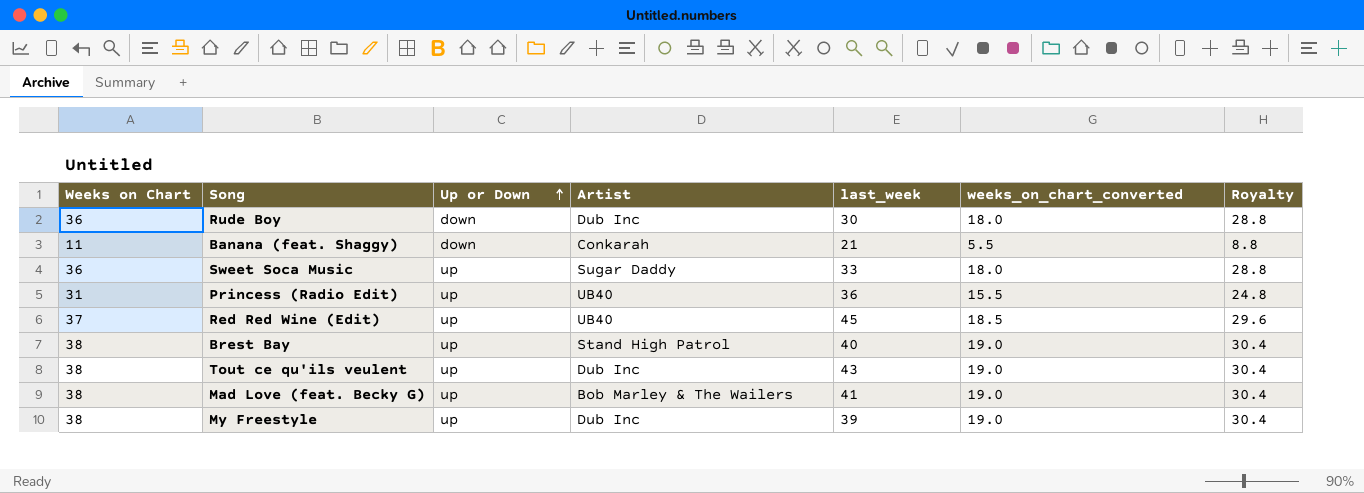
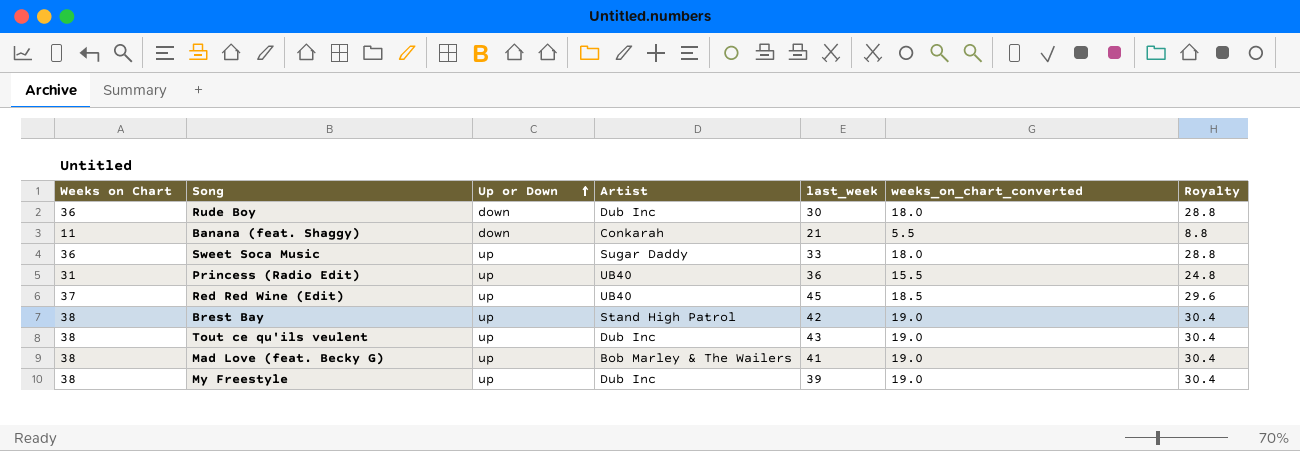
Brest Bay | last_week: 40 -> 42

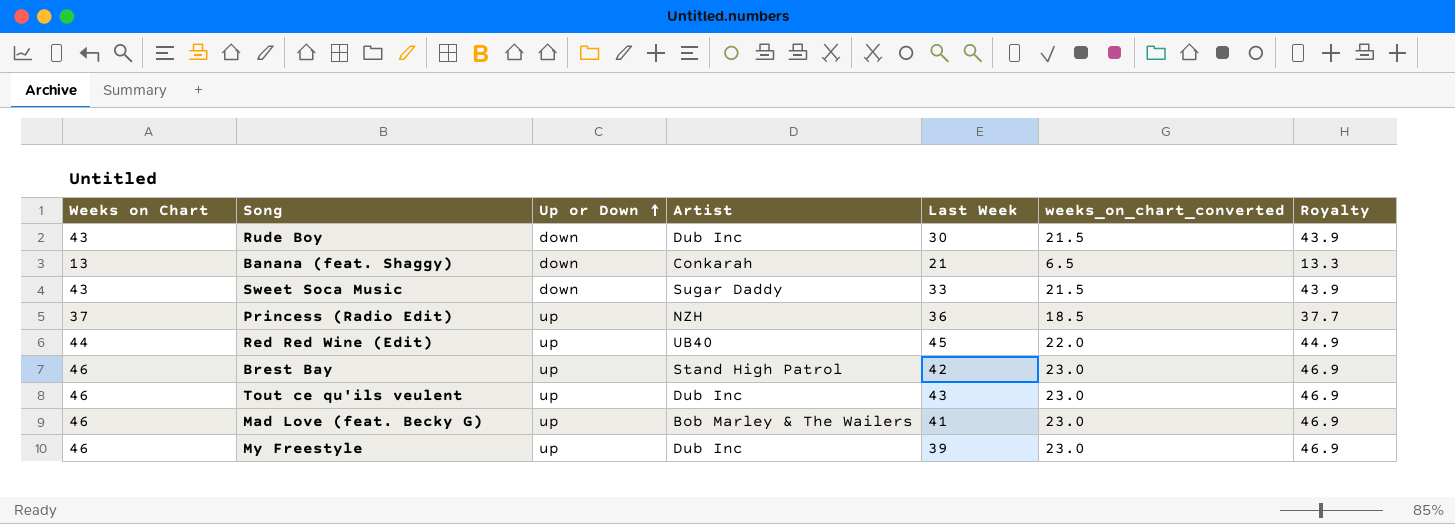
column name: last_week -> Last Week
column Royalty | formula: [Weeks on Chart] * 0.8 -> [Weeks on Chart] * 1.02
Rude Boy | Weeks on Chart: 36 -> 43
Rude Boy | weeks_on_chart_converted: 18.0 -> 21.5
Banana (feat. Shaggy) | Weeks on Chart: 11 -> 13
Banana (feat. Shaggy) | weeks_on_chart_converted: 5.5 -> 6.5
Sweet Soca Music | Weeks on Chart: 36 -> 43
Sweet Soca Music | Up or Down: up -> down
Sweet Soca Music | weeks_on_chart_converted: 18.0 -> 21.5
Princess (Radio Edit) | Weeks on Chart: 31 -> 37
Princess (Radio Edit) | Artist: UB40 -> NZH
Princess (Radio Edit) | weeks_on_chart_converted: 15.5 -> 18.5
Red Red Wine (Edit) | Weeks on Chart: 37 -> 44
Red Red Wine (Edit) | weeks_on_chart_converted: 18.5 -> 22.0
Brest Bay | Weeks on Chart: 38 -> 46
Brest Bay | weeks_on_chart_converted: 19.0 -> 23.0
Tout ce qu'ils veulent | Weeks on Chart: 38 -> 46
Tout ce qu'ils veulent | weeks_on_chart_converted: 19.0 -> 23.0
Mad Love (feat. Becky G) | Weeks on Chart: 38 -> 46
Mad Love (feat. Becky G) | weeks_on_chart_converted: 19.0 -> 23.0
My Freestyle | Weeks on Chart: 38 -> 46
My Freestyle | weeks_on_chart_converted: 19.0 -> 23.0

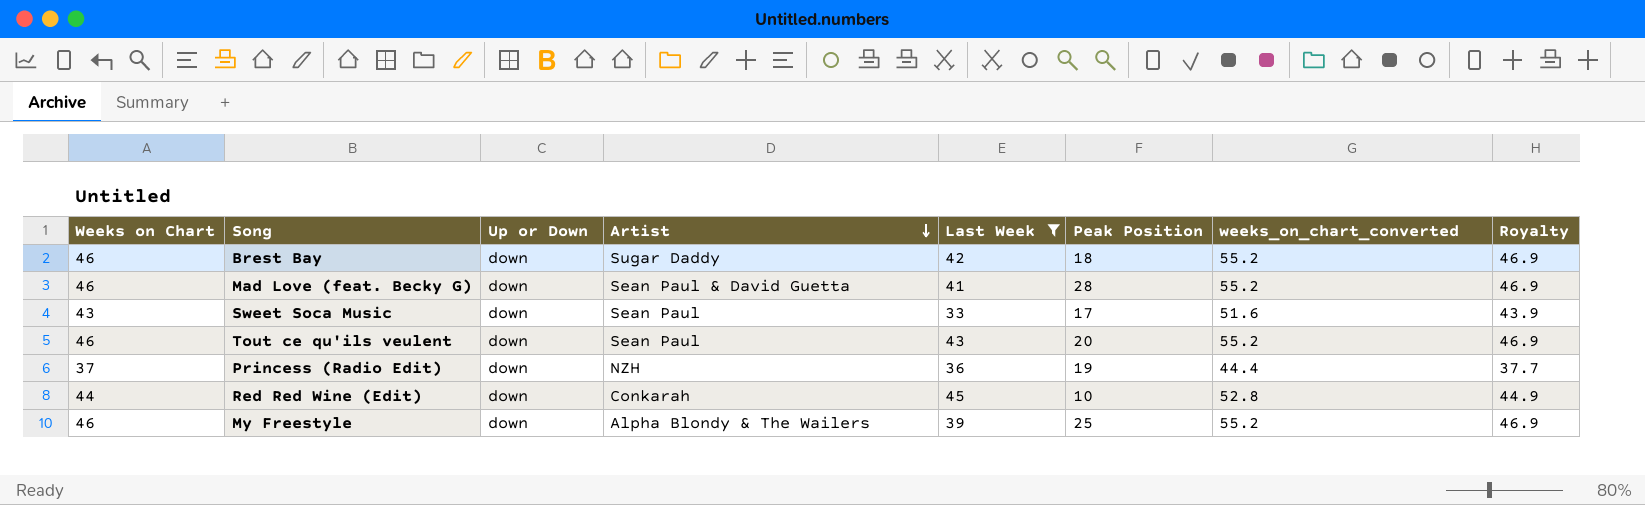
filter: none -> Last Week >= 33
row order: Up or Down ascending -> Artist descending
column Peak Position | position: none -> 6
column weeks_on_chart_converted | formula: [Weeks on Chart] * 0.5 -> [Weeks on Chart] * 1.2
Brest Bay | Up or Down: up -> down
Brest Bay | Artist: Stand High Patrol -> Sugar Daddy
Mad Love (feat. Becky G) | Up or Down: up -> down
Mad Love (feat. Becky G) | Artist: Bob Marley & The Wailers -> Sean Paul & David Guetta
Sweet Soca Music | Artist: Sugar Daddy -> Sean Paul
Tout ce qu'ils veulent | Up or Down: up -> down
Tout ce qu'ils veulent | Artist: Dub Inc -> Sean Paul
Princess (Radio Edit) | Up or Down: up -> down
Red Red Wine (Edit) | Up or Down: up -> down
Red Red Wine (Edit) | Artist: UB40 -> Conkarah
My Freestyle | Up or Down: up -> down
My Freestyle | Artist: Dub Inc -> Alpha Blondy & The Wailers

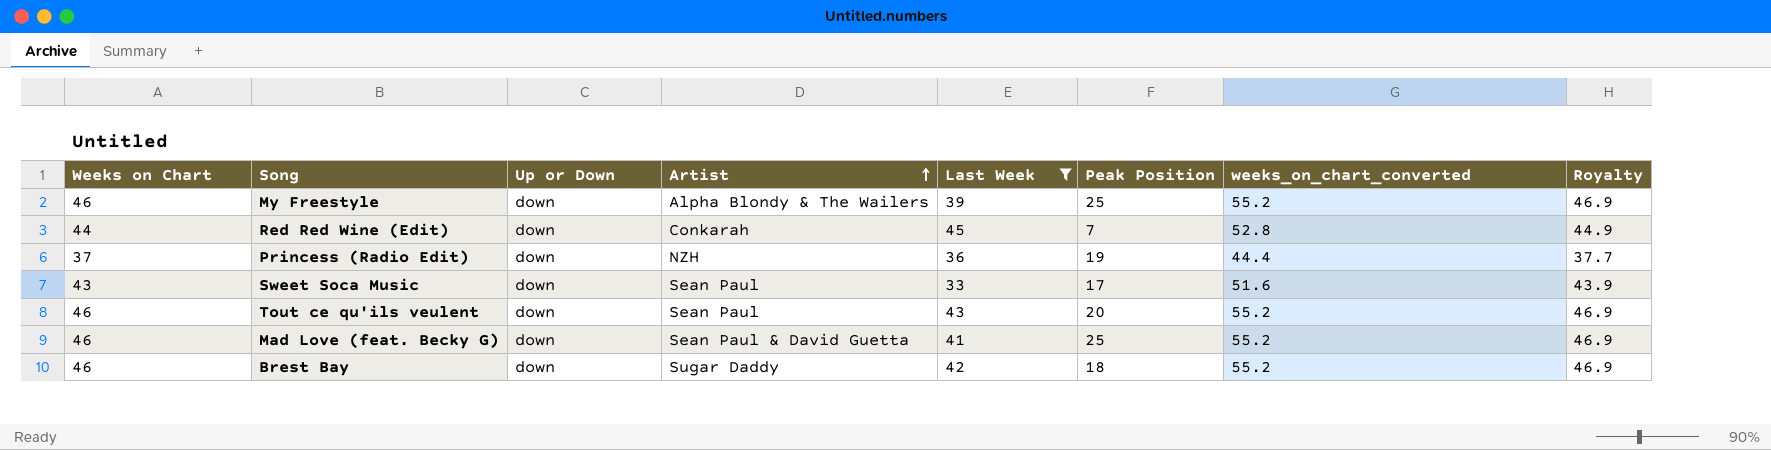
row order: Artist descending -> Artist ascending
Red Red Wine (Edit) | Peak Position: 10 -> 7
Mad Love (feat. Becky G) | Peak Position: 28 -> 25

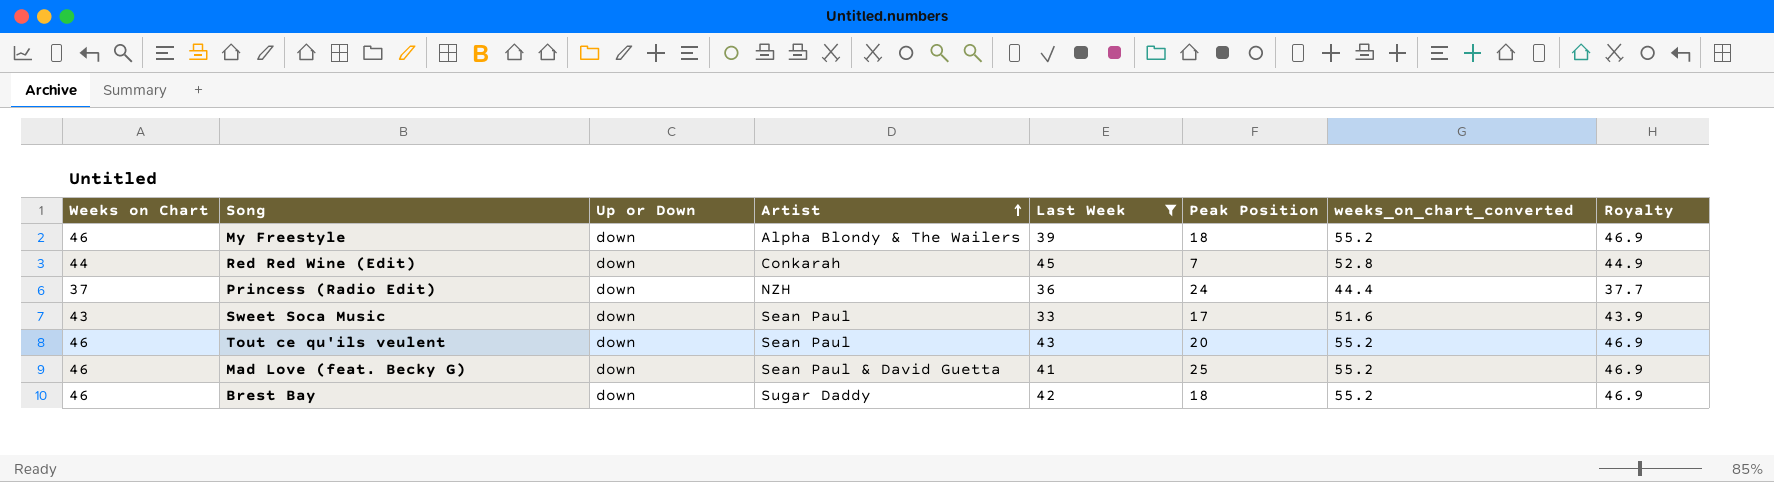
My Freestyle | Peak Position: 25 -> 18
Princess (Radio Edit) | Peak Position: 19 -> 24

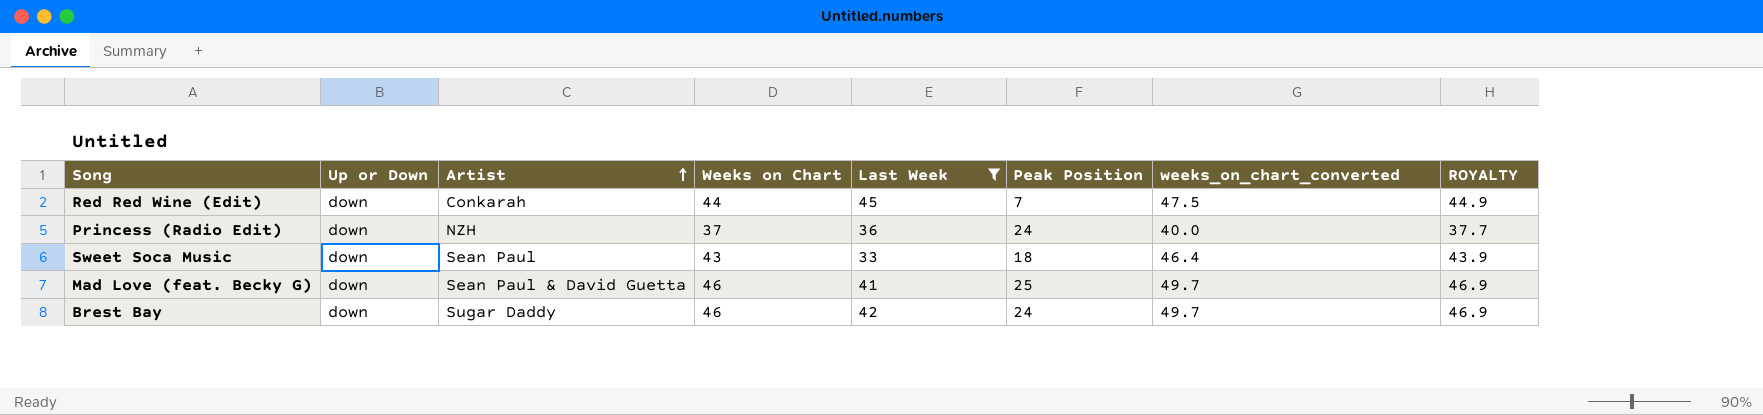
column Weeks on Chart | position: 1 -> 4
column weeks_on_chart_converted | formula: [Weeks on Chart] * 1.2 -> [Weeks on Chart] * 1.08
column name: Royalty -> ROYALTY
row My Freestyle: 46 | down | Alpha Blondy & The Wailers | 39 | 18 | 55.2 | 46.9 -> none
row Tout ce qu'ils veulent: 46 | down | Sean Paul | 43 | 20 | 55.2 | 46.9 -> none
Sweet Soca Music | Peak Position: 17 -> 18
Brest Bay | Peak Position: 18 -> 24

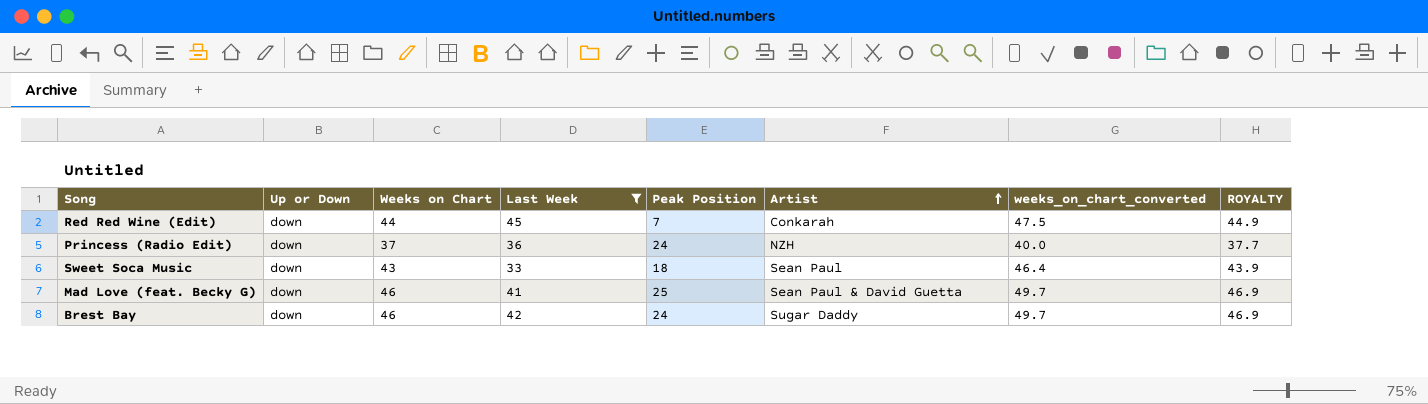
column Artist | position: 3 -> 6

